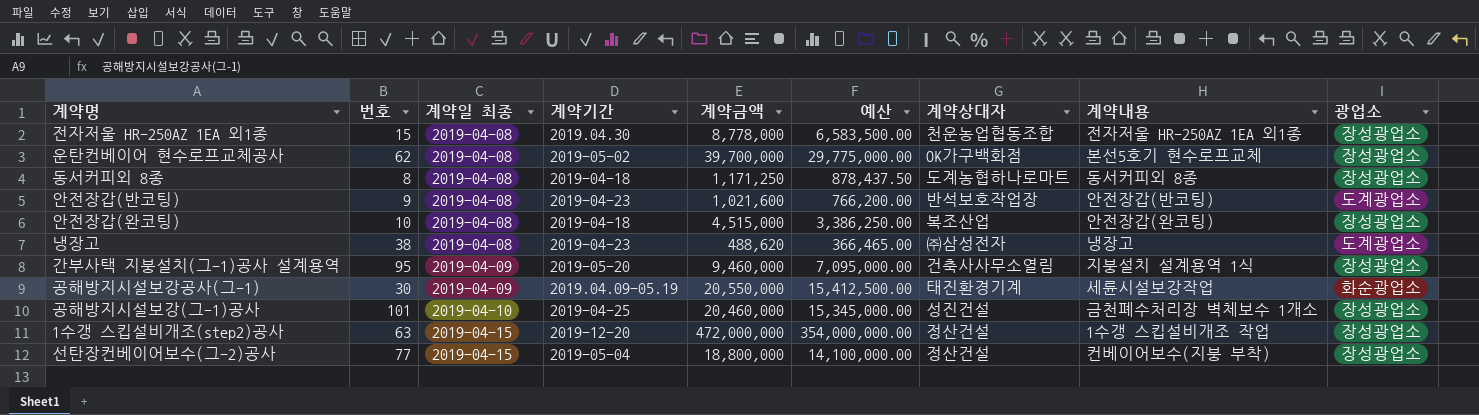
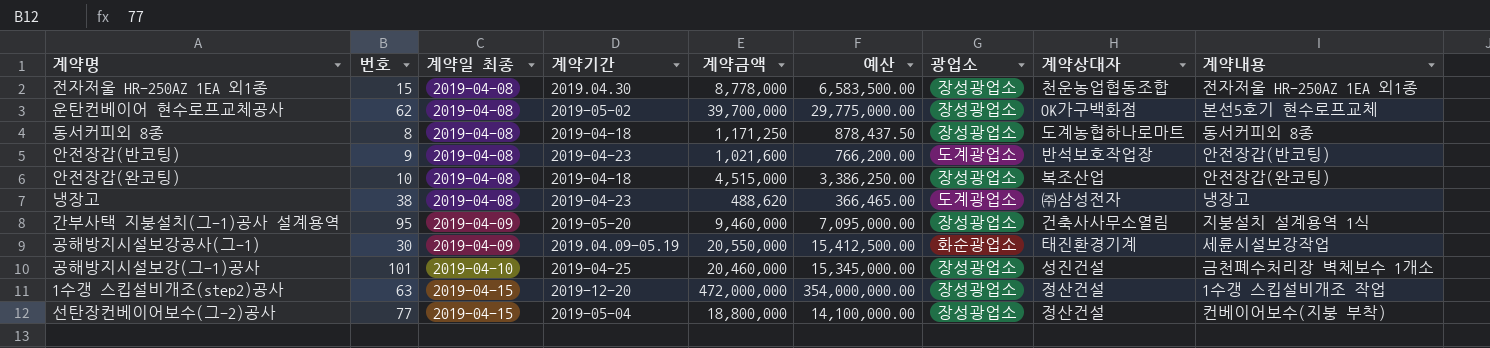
column 광업소 | position: 9 -> 7

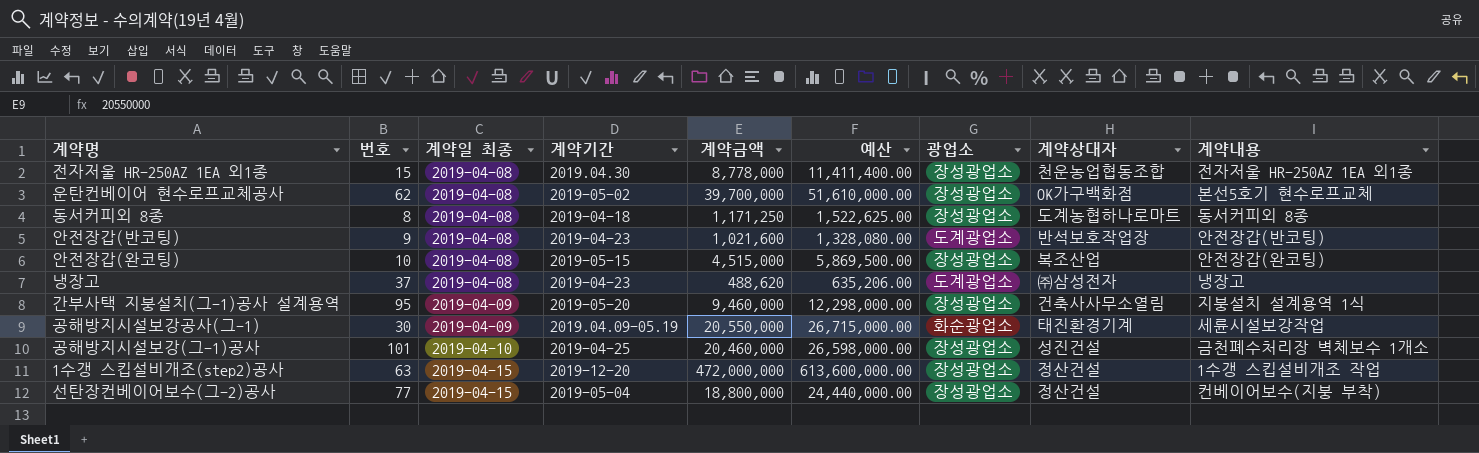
column 예산 | formula: [계약금액] * 0.75 -> [계약금액] * 1.3
안전장갑(완코팅) | 계약기간: 2019-04-18 -> 2019-05-15
냉장고 | 번호: 38 -> 37

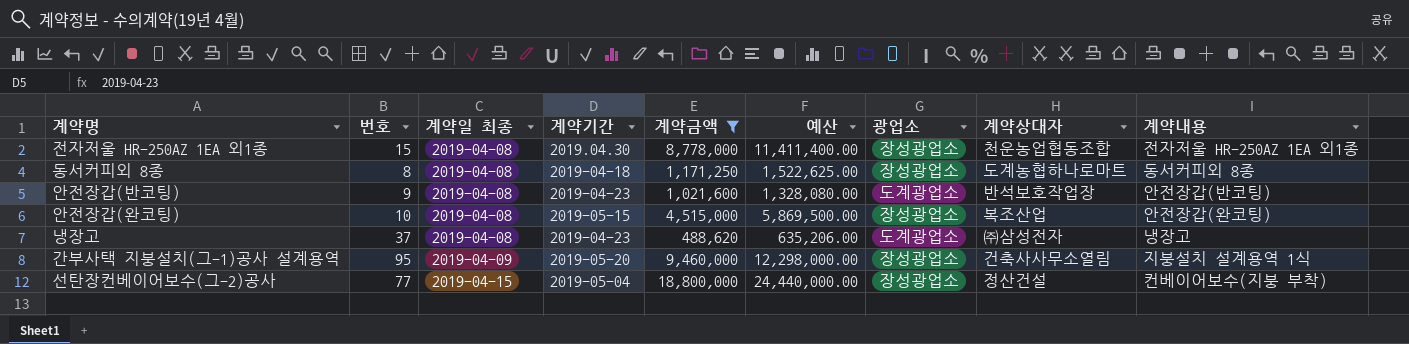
filter: none -> 계약금액 <= 18,800,000

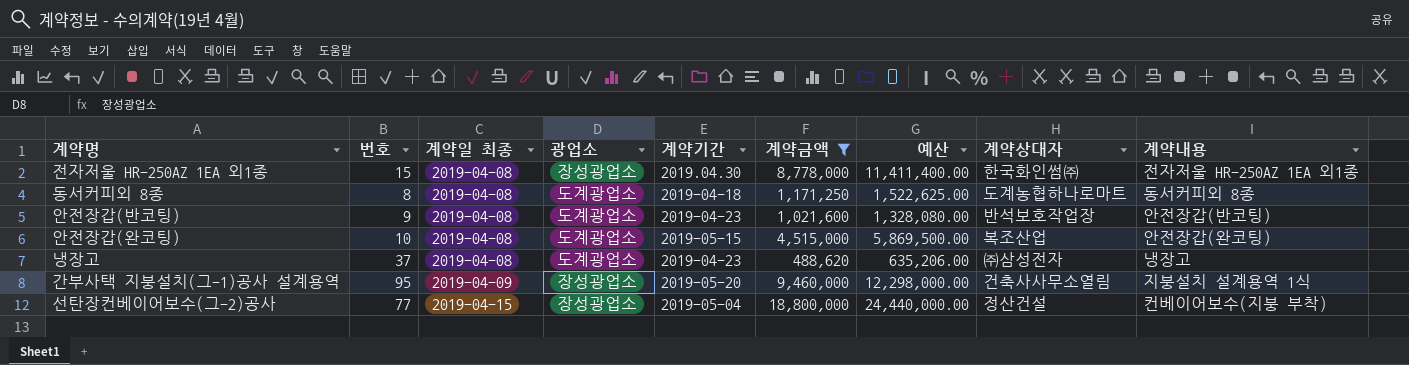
column 광업소 | position: 7 -> 4
전자저울 HR-250AZ 1EA 외1종 | 계약상대자: 천운농업협동조합 -> 한국화인썸㈜
동서커피외 8종 | 광업소: 장성광업소 -> 도계광업소
안전장갑(완코팅) | 광업소: 장성광업소 -> 도계광업소

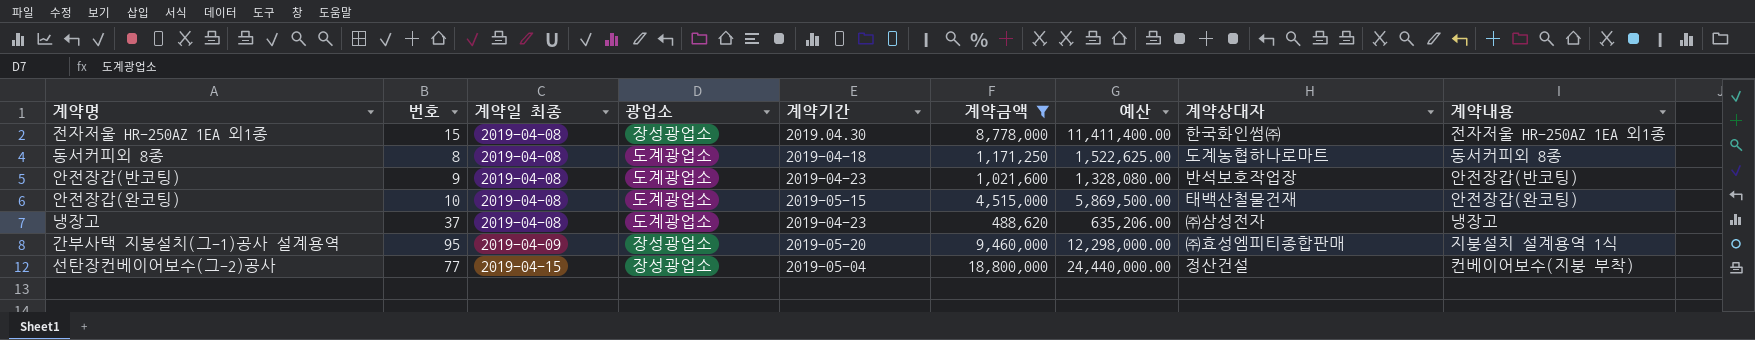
안전장갑(완코팅) | 계약상대자: 복조산업 -> 태백산철물건재
간부사택 지붕설치(그-1)공사 설계용역 | 계약상대자: 건축사사무소열림 -> ㈜효성엠피티종합판매

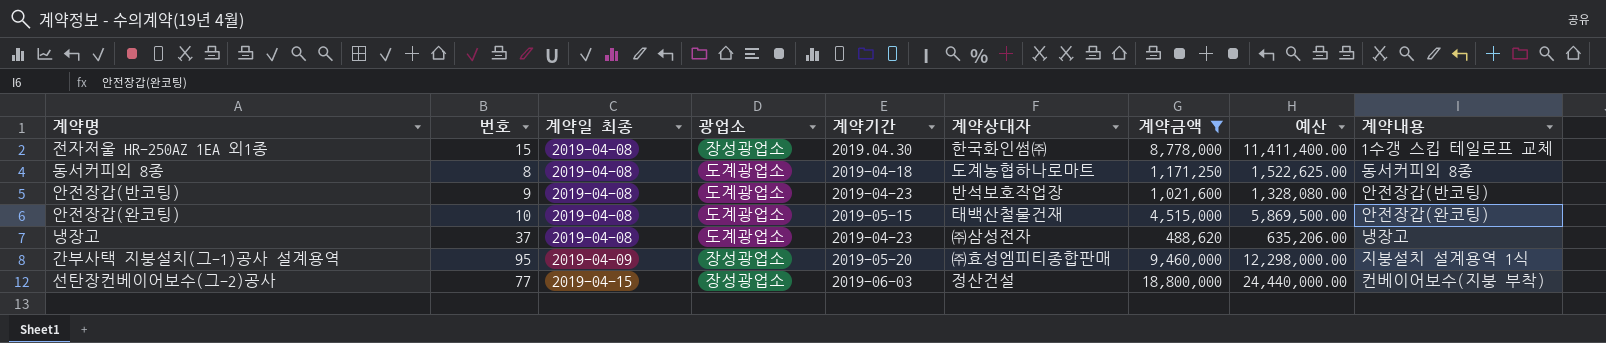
column 계약상대자 | position: 8 -> 6
전자저울 HR-250AZ 1EA 외1종 | 계약내용: 전자저울 HR-250AZ 1EA 외1종 -> 1수갱 스킵 테일로프 교체
선탄장컨베이어보수(그-2)공사 | 계약기간: 2019-05-04 -> 2019-06-03

